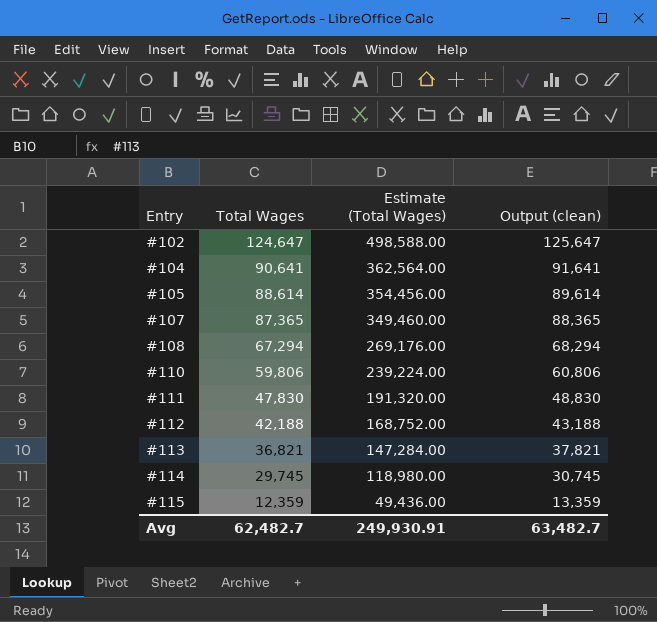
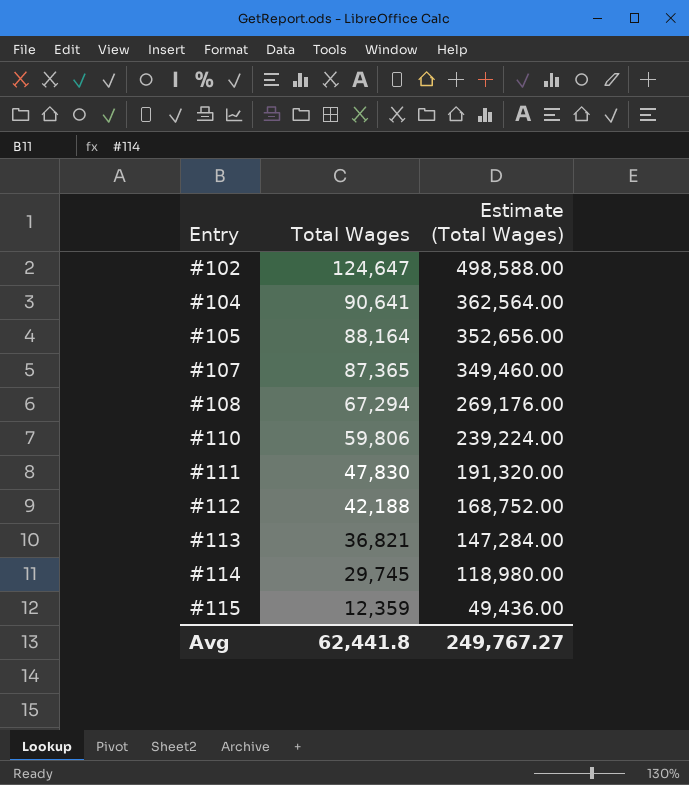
column Output (clean) | formula: [Total Wages] + 1000 -> none
#105 | Total Wages: 88,614 -> 88,164
#105 | Estimate (Total Wages): 354,456.00 -> 352,656.00
Avg | Total Wages: 62,482.7 -> 62,441.8
Avg | Estimate (Total Wages): 249,930.91 -> 249,767.27

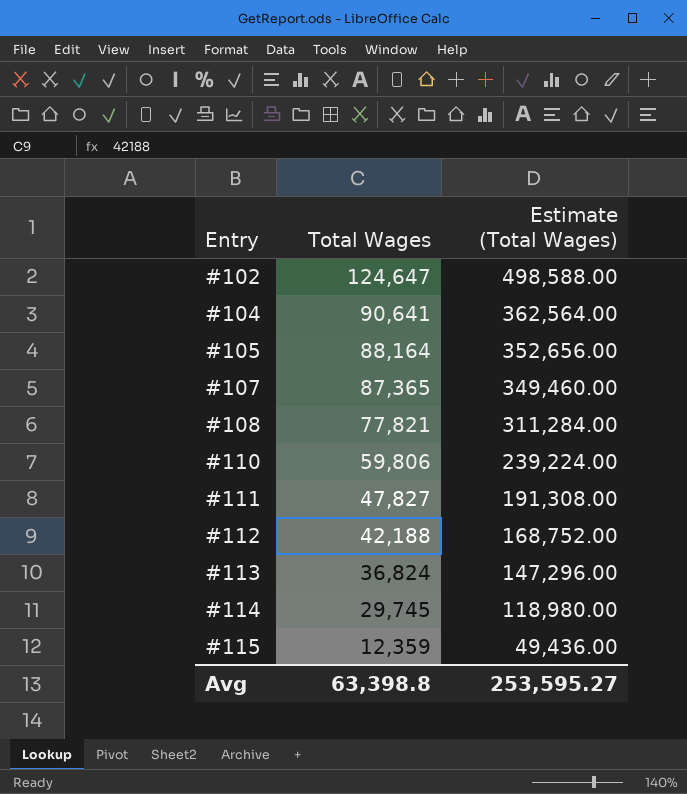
#108 | Total Wages: 67,294 -> 77,821
#108 | Estimate (Total Wages): 269,176.00 -> 311,284.00
#111 | Total Wages: 47,830 -> 47,827
#111 | Estimate (Total Wages): 191,320.00 -> 191,308.00
#113 | Total Wages: 36,821 -> 36,824
#113 | Estimate (Total Wages): 147,284.00 -> 147,296.00
Avg | Total Wages: 62,441.8 -> 63,398.8
Avg | Estimate (Total Wages): 249,767.27 -> 253,595.27

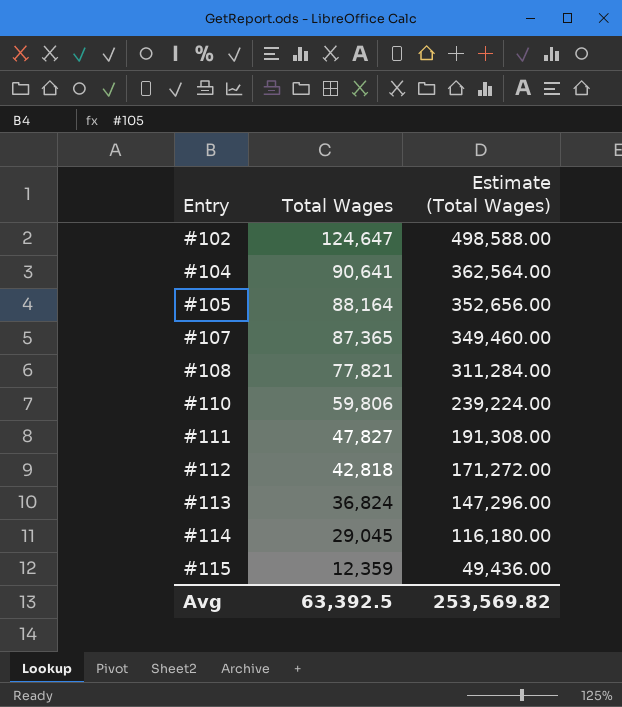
#112 | Total Wages: 42,188 -> 42,818
#112 | Estimate (Total Wages): 168,752.00 -> 171,272.00
#114 | Total Wages: 29,745 -> 29,045
#114 | Estimate (Total Wages): 118,980.00 -> 116,180.00
Avg | Total Wages: 63,398.8 -> 63,392.5
Avg | Estimate (Total Wages): 253,595.27 -> 253,569.82

